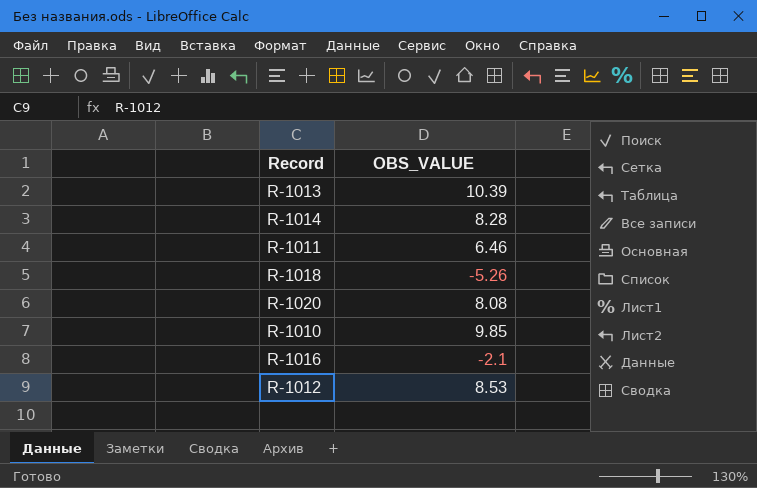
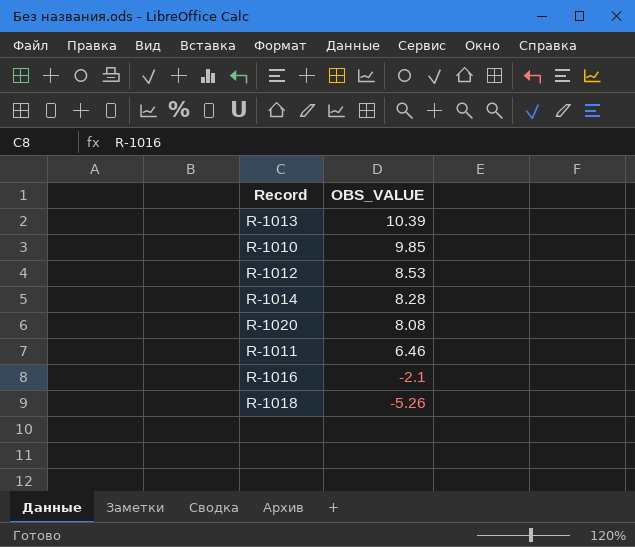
row order: none -> OBS_VALUE descending

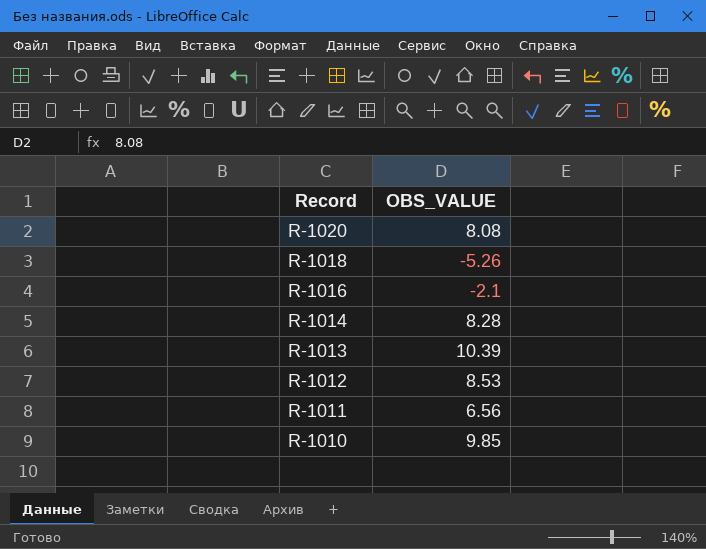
row order: OBS_VALUE descending -> Record descending
R-1011 | OBS_VALUE: 6.46 -> 6.56

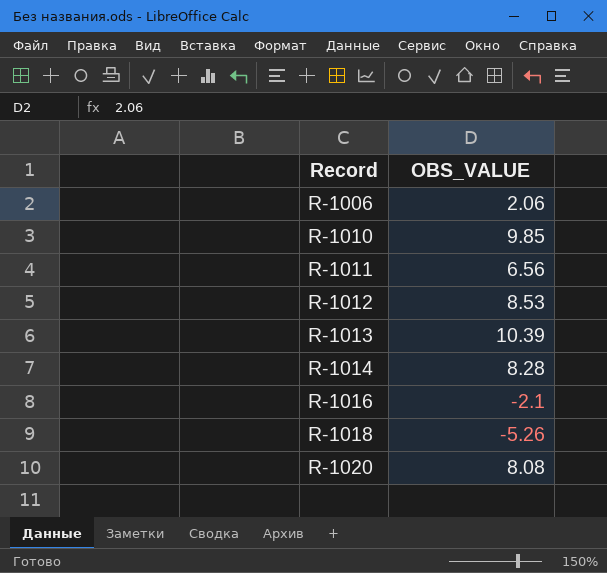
row order: Record descending -> Record ascending
row R-1006: none -> 2.06

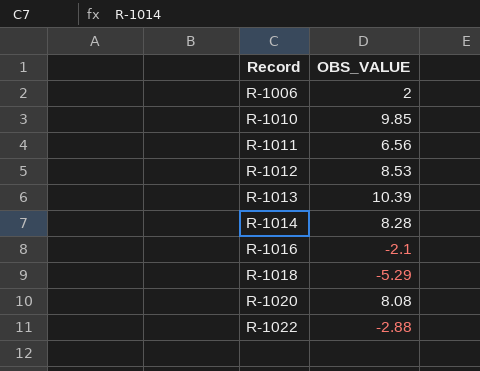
R-1006 | OBS_VALUE: 2.06 -> 2
R-1018 | OBS_VALUE: -5.26 -> -5.29
row R-1022: none -> -2.88

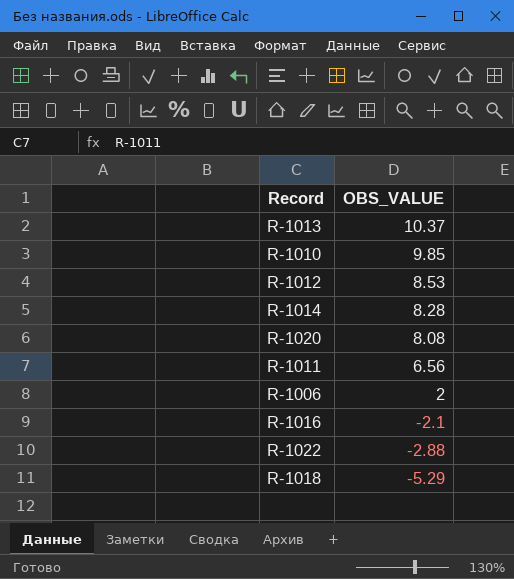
row order: Record ascending -> OBS_VALUE descending
R-1013 | OBS_VALUE: 10.39 -> 10.37

